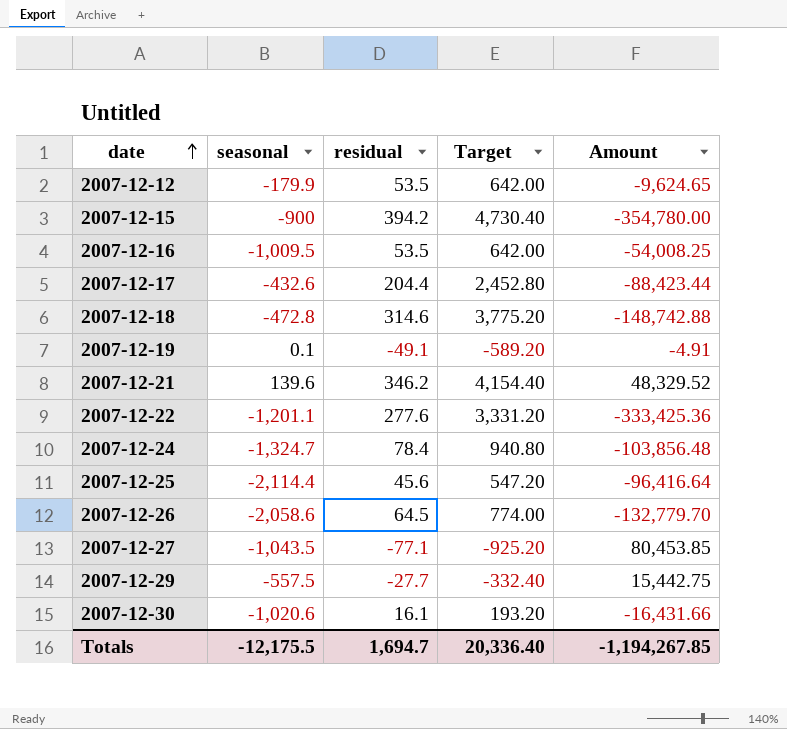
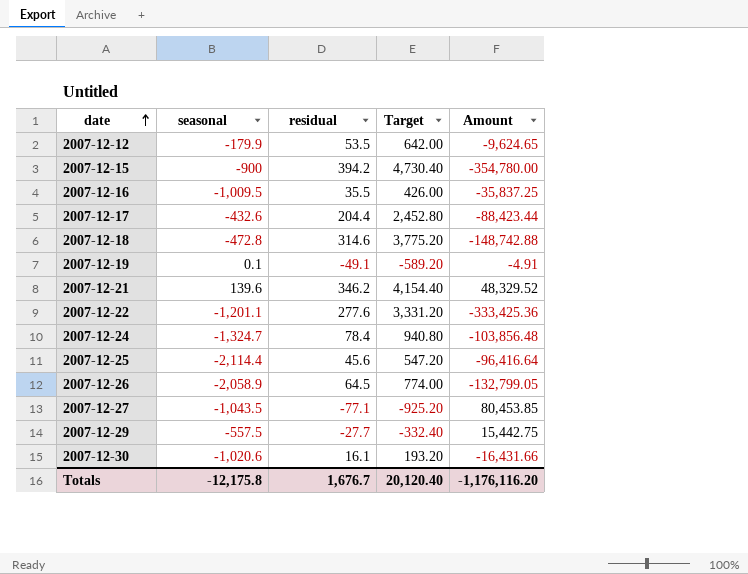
2007-12-16 | residual: 53.5 -> 35.5
2007-12-16 | Target: 642.00 -> 426.00
2007-12-16 | Amount: -54,008.25 -> -35,837.25
2007-12-26 | seasonal: -2,058.6 -> -2,058.9
2007-12-26 | Amount: -132,779.70 -> -132,799.05
Totals | seasonal: -12,175.5 -> -12,175.8
Totals | residual: 1,694.7 -> 1,676.7
Totals | Target: 20,336.40 -> 20,120.40
Totals | Amount: -1,194,267.85 -> -1,176,116.20

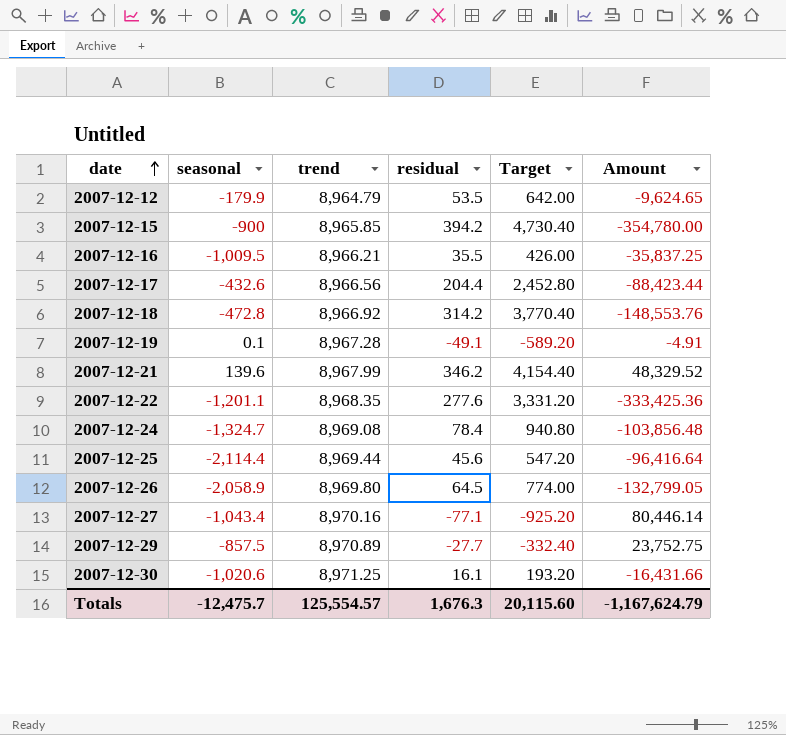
column trend | position: none -> 3
2007-12-18 | residual: 314.6 -> 314.2
2007-12-18 | Target: 3,775.20 -> 3,770.40
2007-12-18 | Amount: -148,742.88 -> -148,553.76
2007-12-27 | seasonal: -1,043.5 -> -1,043.4
2007-12-27 | Amount: 80,453.85 -> 80,446.14
2007-12-29 | seasonal: -557.5 -> -857.5
2007-12-29 | Amount: 15,442.75 -> 23,752.75
Totals | seasonal: -12,175.8 -> -12,475.7
Totals | residual: 1,676.7 -> 1,676.3
Totals | Target: 20,120.40 -> 20,115.60
Totals | Amount: -1,176,116.20 -> -1,167,624.79

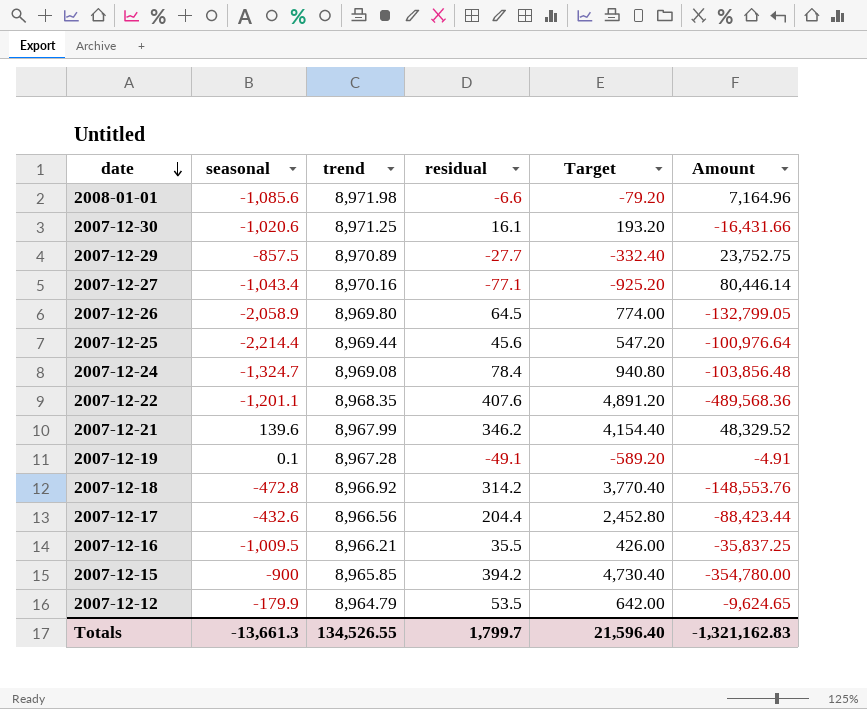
row order: date ascending -> date descending
row 2008-01-01: none -> -1,085.6 | 8,971.98 | -6.6 | -79.20 | 7,164.96
2007-12-25 | seasonal: -2,114.4 -> -2,214.4
2007-12-25 | Amount: -96,416.64 -> -100,976.64
2007-12-22 | residual: 277.6 -> 407.6
2007-12-22 | Target: 3,331.20 -> 4,891.20
2007-12-22 | Amount: -333,425.36 -> -489,568.36
Totals | seasonal: -12,475.7 -> -13,661.3
Totals | trend: 125,554.57 -> 134,526.55
Totals | residual: 1,676.3 -> 1,799.7
Totals | Target: 20,115.60 -> 21,596.40
Totals | Amount: -1,167,624.79 -> -1,321,162.83

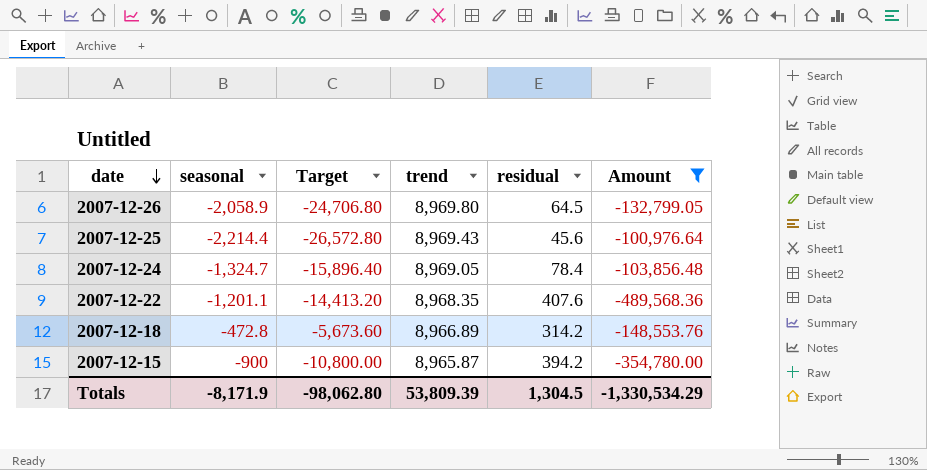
filter: none -> Amount <= -100,976.64
column Target | formula: [residual] * 12 -> [seasonal] * 12
column Target | position: 5 -> 3
2007-12-25 | trend: 8,969.44 -> 8,969.43
2007-12-24 | trend: 8,969.08 -> 8,969.05
2007-12-18 | trend: 8,966.92 -> 8,966.89
2007-12-15 | trend: 8,965.85 -> 8,965.87
Totals | seasonal: -13,661.3 -> -8,171.9
Totals | Target: 21,596.40 -> -98,062.80
Totals | trend: 134,526.55 -> 53,809.39
Totals | residual: 1,799.7 -> 1,304.5
Totals | Amount: -1,321,162.83 -> -1,330,534.29

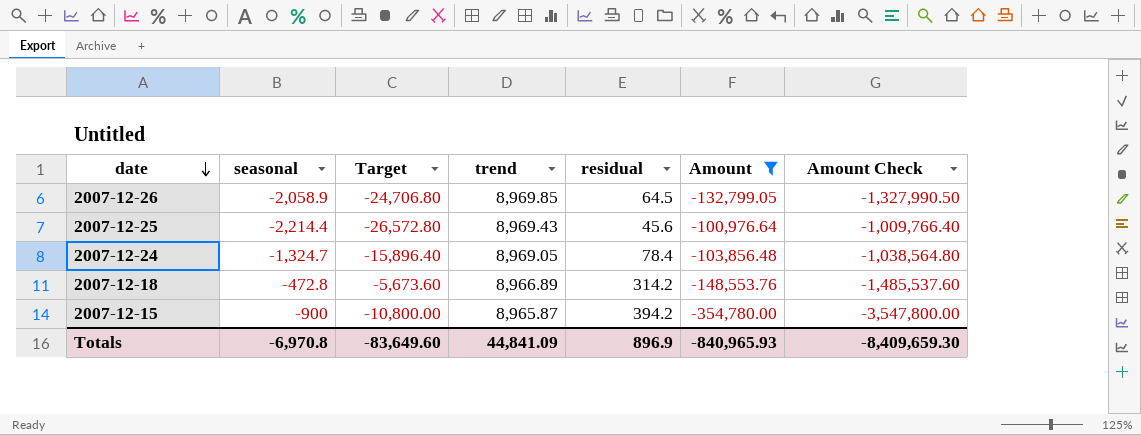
column Amount Check | formula: none -> [Amount] * 10
row 2007-12-22: -1,201.1 | -14,413.20 | 8,968.35 | 407.6 | -489,568.36 -> none
2007-12-26 | trend: 8,969.80 -> 8,969.85
Totals | seasonal: -8,171.9 -> -6,970.8
Totals | Target: -98,062.80 -> -83,649.60
Totals | trend: 53,809.39 -> 44,841.09
Totals | residual: 1,304.5 -> 896.9
Totals | Amount: -1,330,534.29 -> -840,965.93

